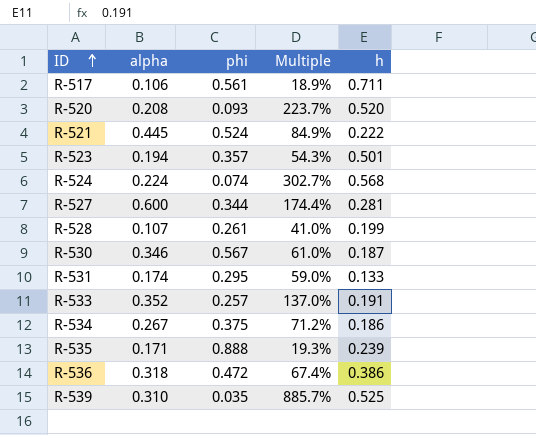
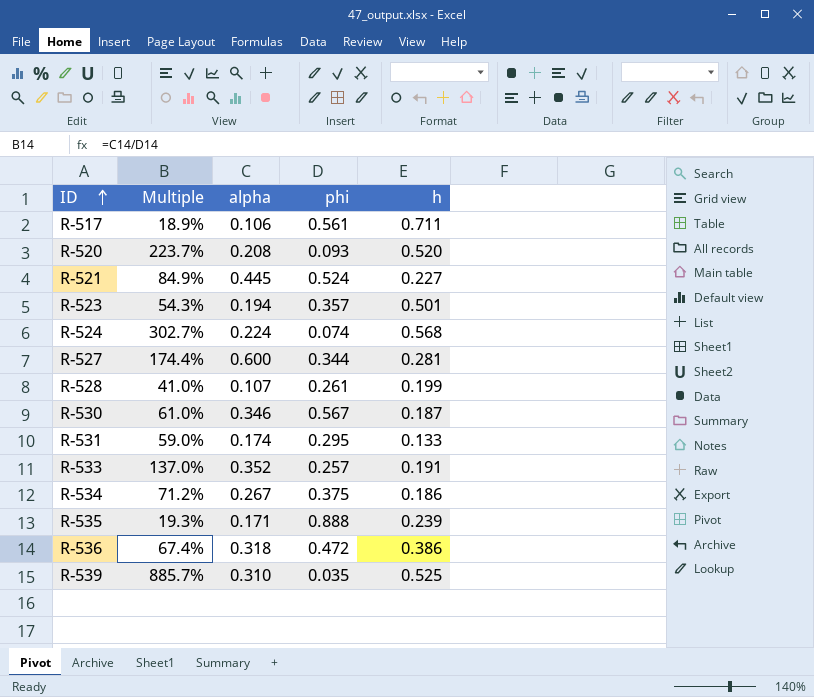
column Multiple | position: 4 -> 2
R-521 | h: 0.222 -> 0.227

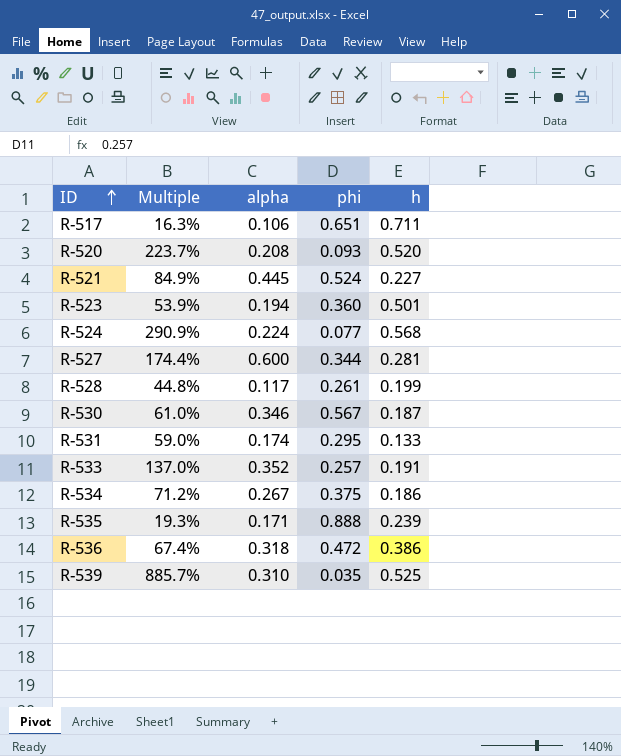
R-517 | Multiple: 18.9% -> 16.3%
R-517 | phi: 0.561 -> 0.651
R-523 | Multiple: 54.3% -> 53.9%
R-523 | phi: 0.357 -> 0.360
R-524 | Multiple: 302.7% -> 290.9%
R-524 | phi: 0.074 -> 0.077
R-528 | Multiple: 41.0% -> 44.8%
R-528 | alpha: 0.107 -> 0.117

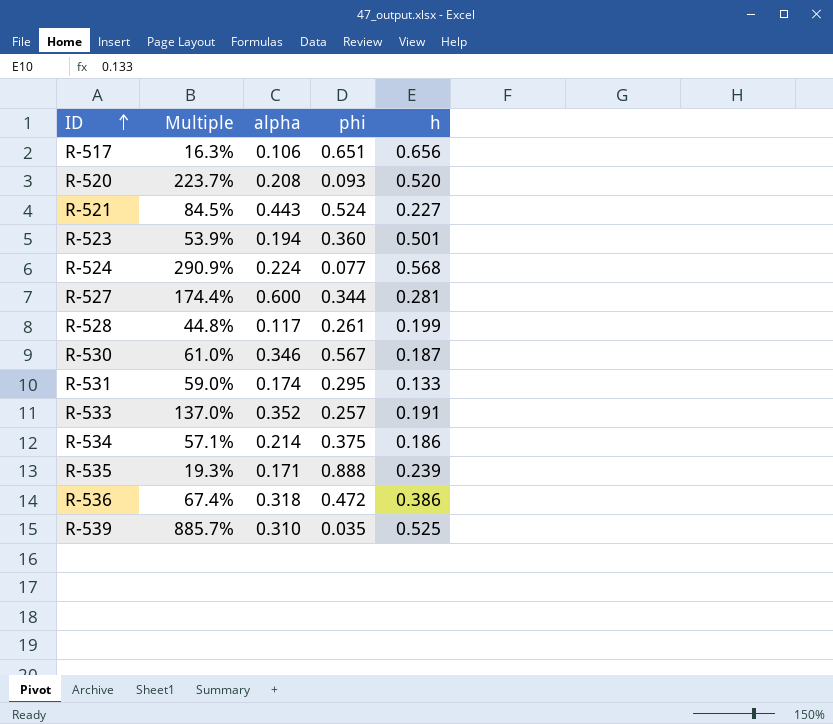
R-517 | h: 0.711 -> 0.656
R-521 | Multiple: 84.9% -> 84.5%
R-521 | alpha: 0.445 -> 0.443
R-534 | Multiple: 71.2% -> 57.1%
R-534 | alpha: 0.267 -> 0.214

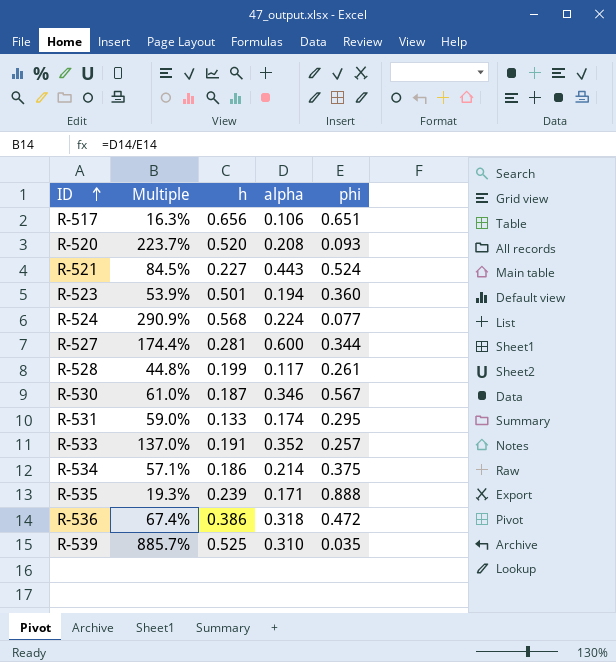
column h | position: 5 -> 3

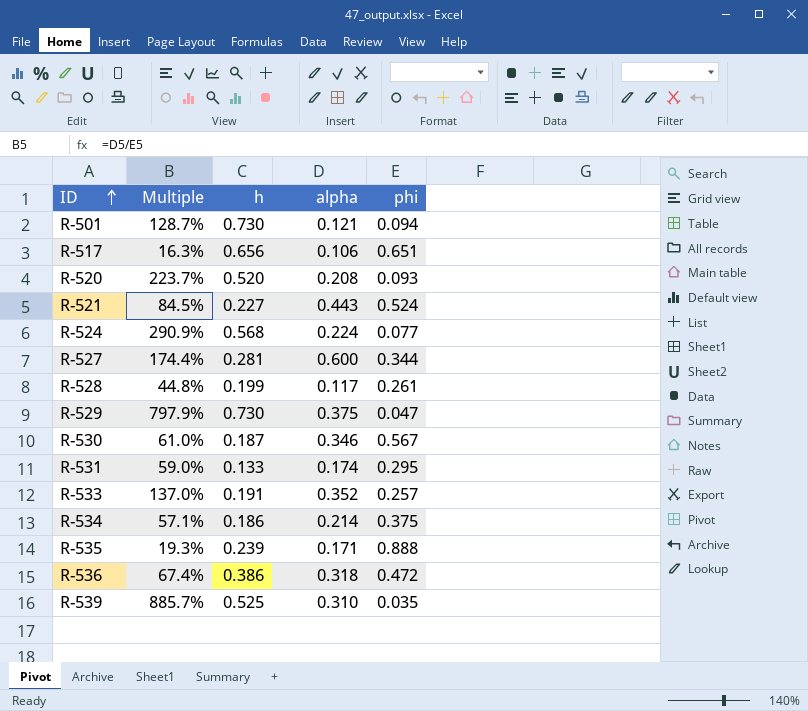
row R-523: 53.9% | 0.501 | 0.194 | 0.360 -> none
row R-501: none -> 128.7% | 0.730 | 0.121 | 0.094
row R-529: none -> 797.9% | 0.730 | 0.375 | 0.047

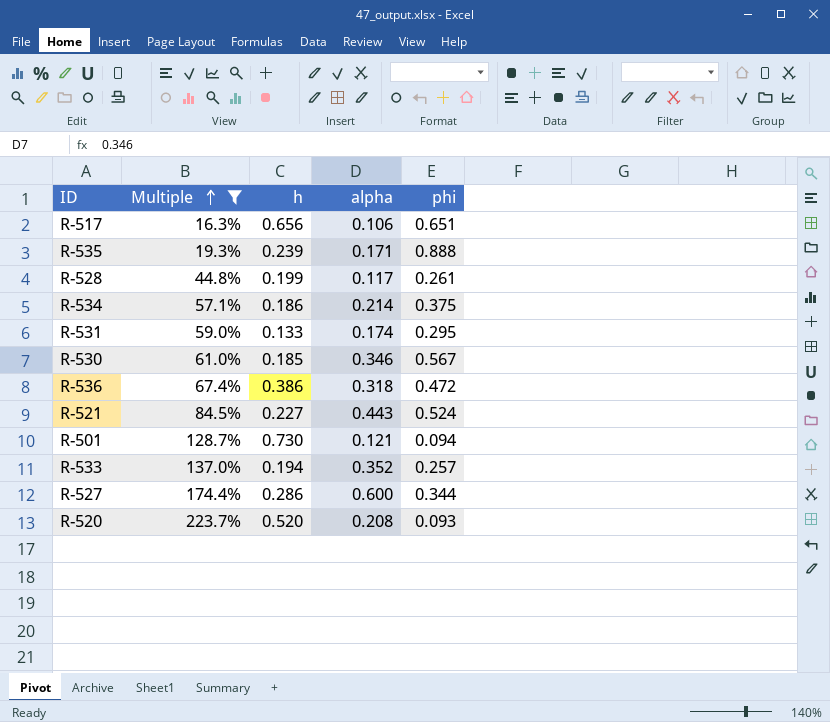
filter: none -> Multiple <= 223.7%
row order: ID ascending -> Multiple ascending
R-530 | h: 0.187 -> 0.185
R-533 | h: 0.191 -> 0.194
R-527 | h: 0.281 -> 0.286

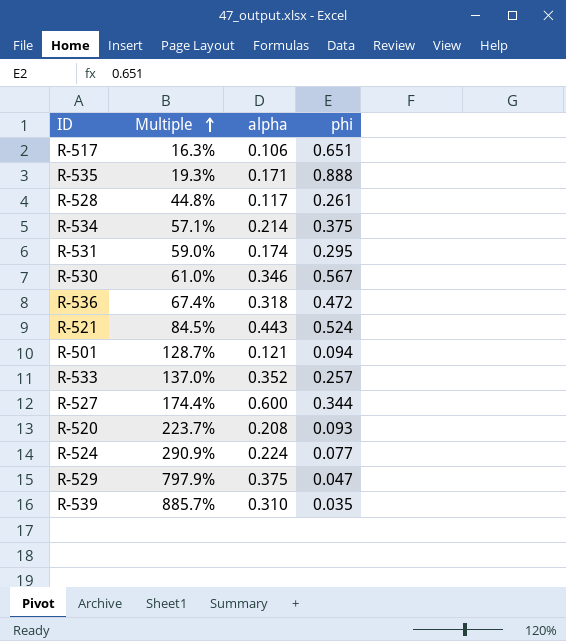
filter: Multiple <= 223.7% -> none
column h | position: 3 -> none

